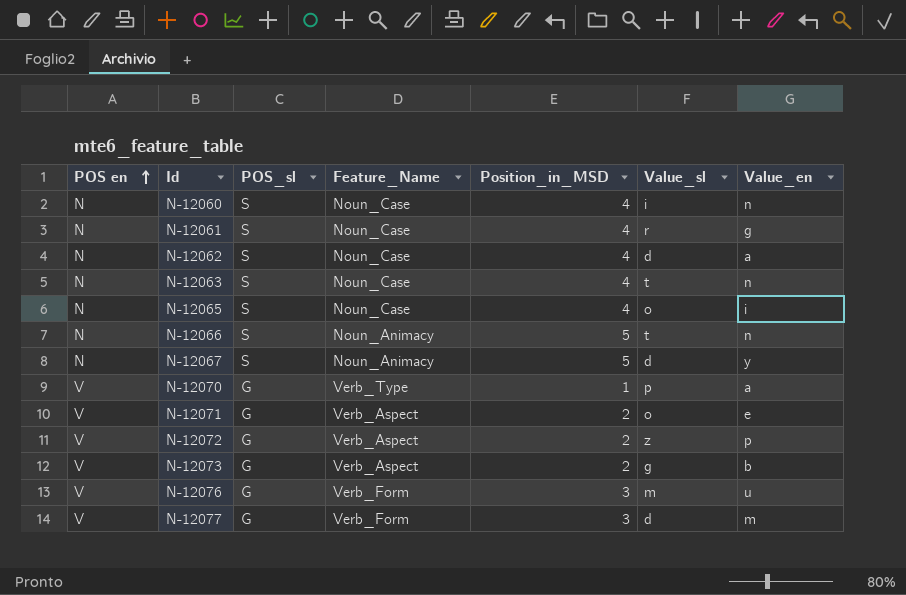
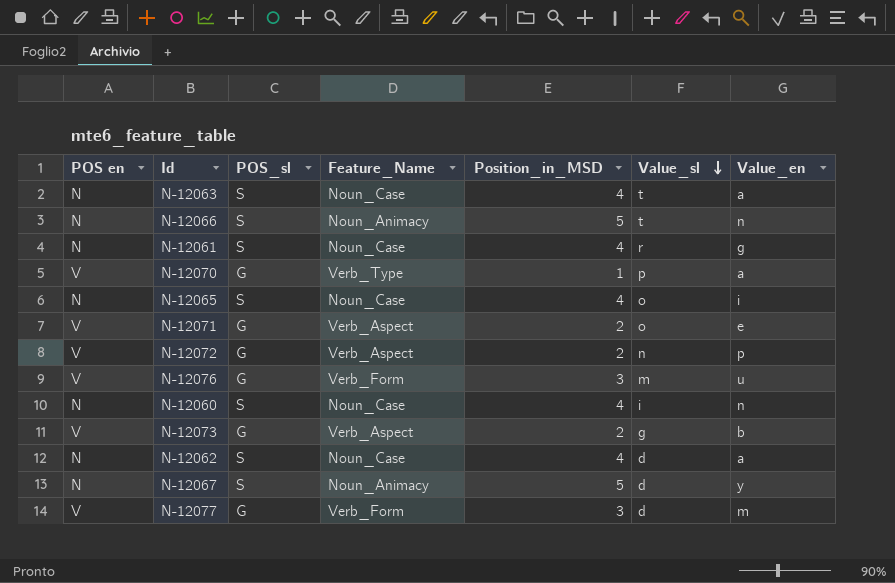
row order: POS en ascending -> Value_sl descending
N-12063 | Value_en: n -> a
N-12072 | Value_sl: z -> n

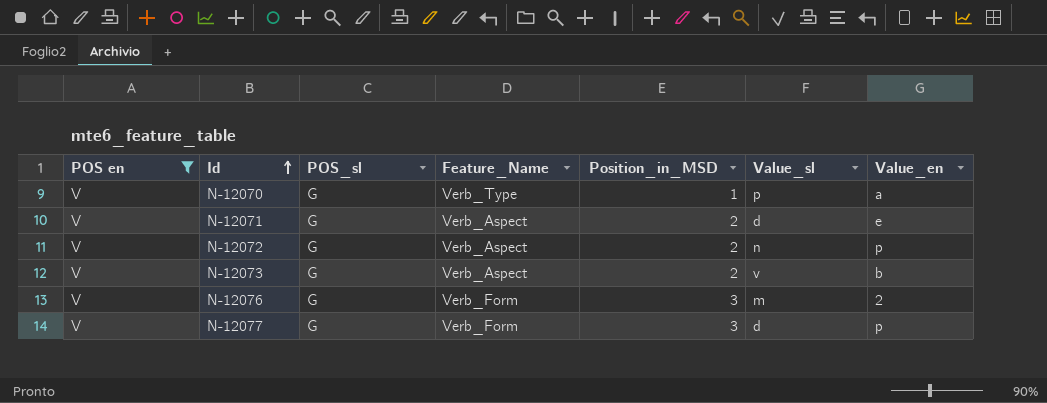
filter: none -> POS en = V
row order: Value_sl descending -> Id ascending
N-12071 | Value_sl: o -> d
N-12073 | Value_sl: g -> v
N-12076 | Value_en: u -> 2
N-12077 | Value_en: m -> p

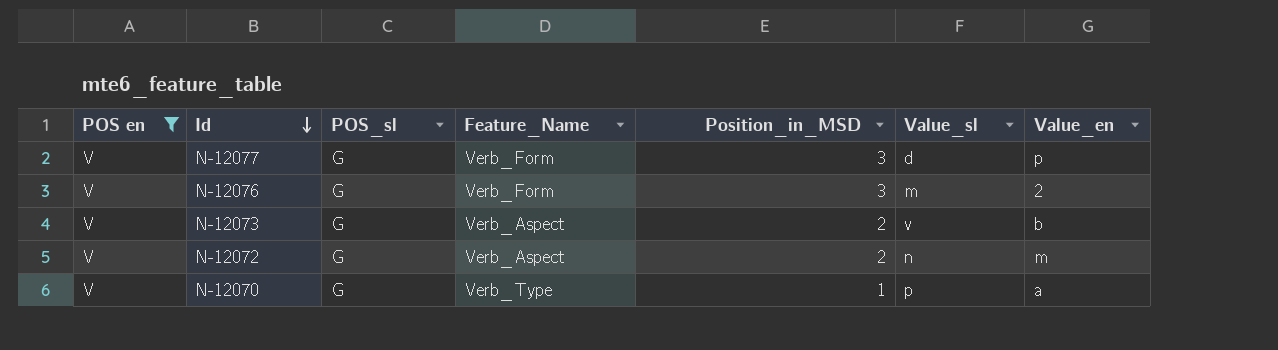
row order: Id ascending -> Id descending
row N-12071: V | G | Verb_Aspect | 2 | d | e -> none
N-12072 | Value_en: p -> m

